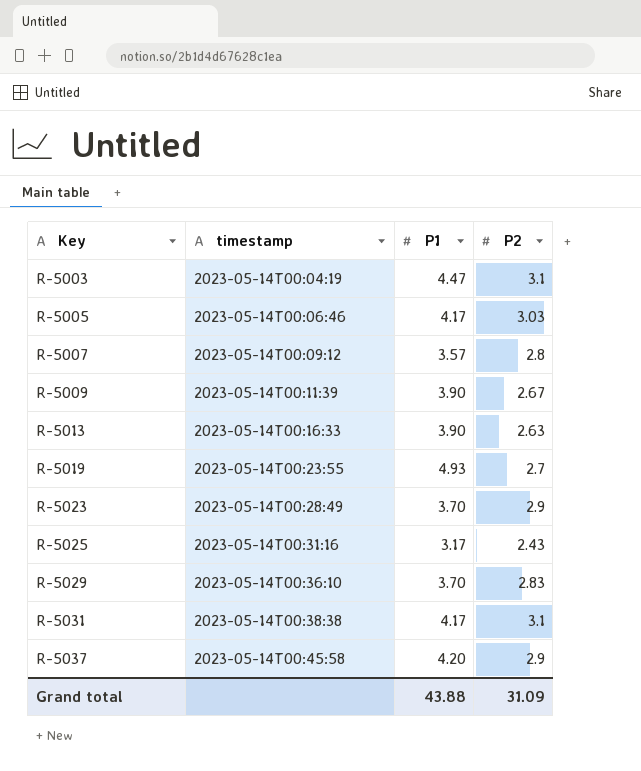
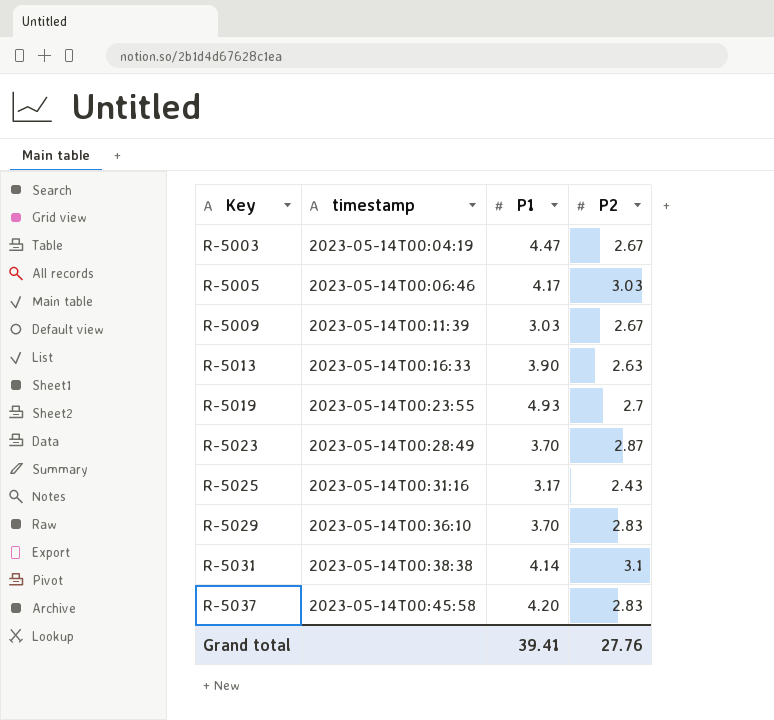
row R-5007: 2023-05-14T00:09:12 | 3.57 | 2.8 -> none
R-5003 | P2: 3.1 -> 2.67
R-5009 | P1: 3.90 -> 3.03
R-5023 | P2: 2.9 -> 2.87
R-5031 | P1: 4.17 -> 4.14
R-5037 | P2: 2.9 -> 2.83
Grand total | P1: 43.88 -> 39.41
Grand total | P2: 31.09 -> 27.76

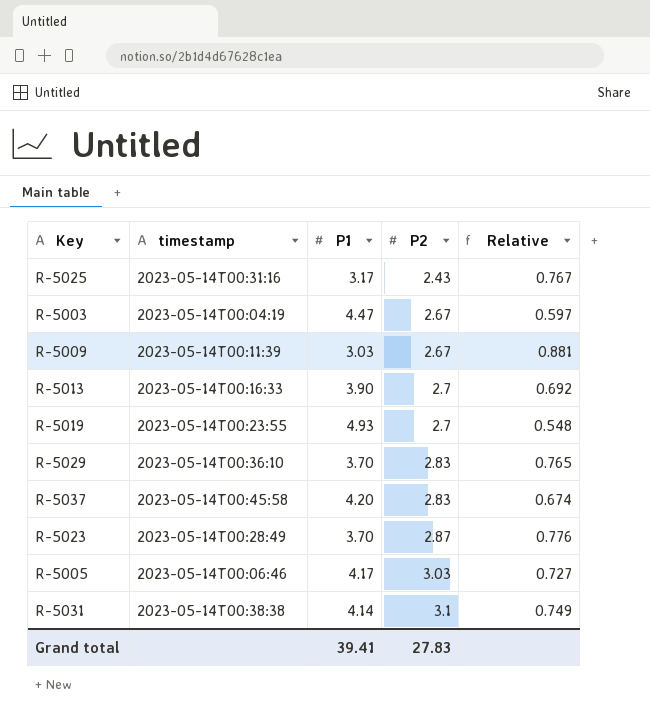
row order: Key ascending -> P2 ascending
column Relative | formula: none -> [P2] / [P1]
R-5013 | P2: 2.63 -> 2.7
Grand total | P2: 27.76 -> 27.83

